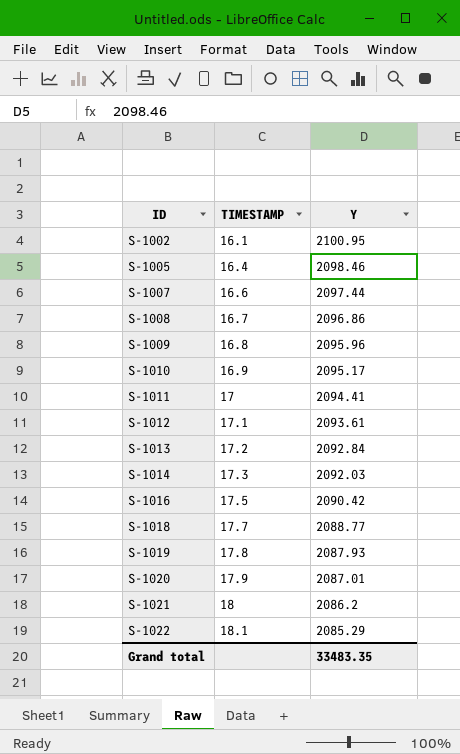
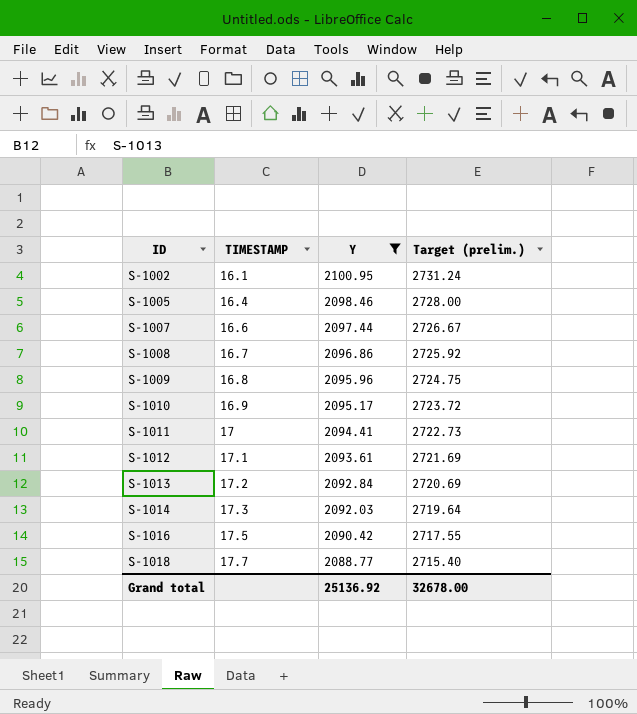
filter: none -> Y >= 2088.77
column Target (prelim.) | formula: none -> [Y] * 1.3
Grand total | Y: 33483.35 -> 25136.92

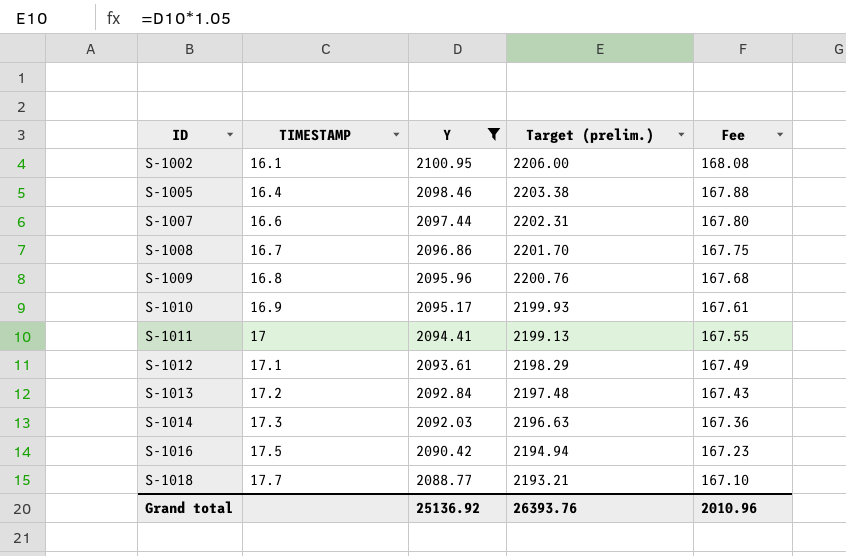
column Target (prelim.) | formula: [Y] * 1.3 -> [Y] * 1.05
column Fee | formula: none -> [Y] * 0.08
Grand total | Target (prelim.): 32678.00 -> 26393.76

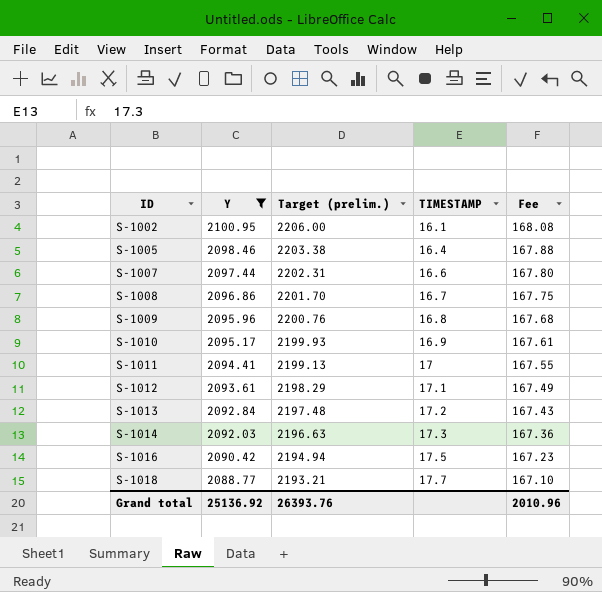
column TIMESTAMP | position: 2 -> 4

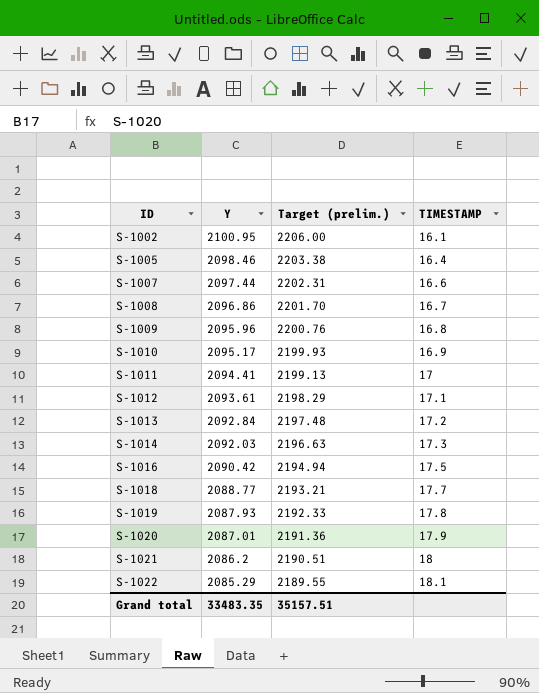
filter: Y >= 2088.77 -> none
column Fee | formula: [Y] * 0.08 -> none
Grand total | Y: 25136.92 -> 33483.35
Grand total | Target (prelim.): 26393.76 -> 35157.51

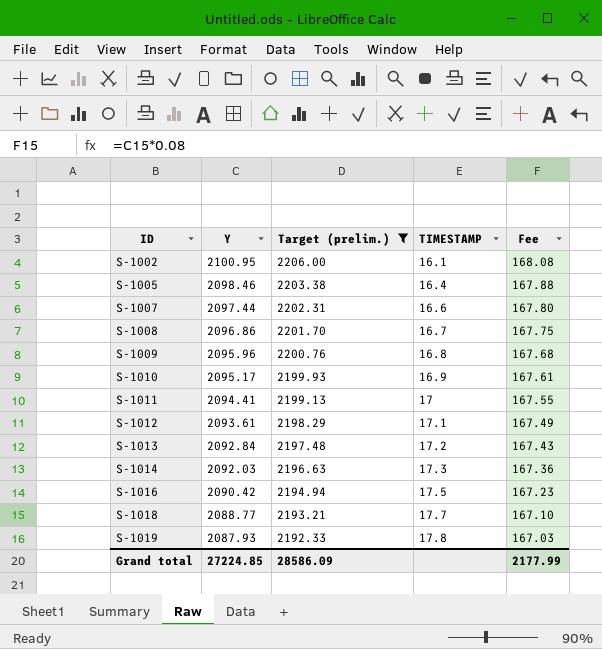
filter: none -> Target (prelim.) >= 2192.33
column Fee | formula: none -> [Y] * 0.08
Grand total | Y: 33483.35 -> 27224.85
Grand total | Target (prelim.): 35157.51 -> 28586.09

